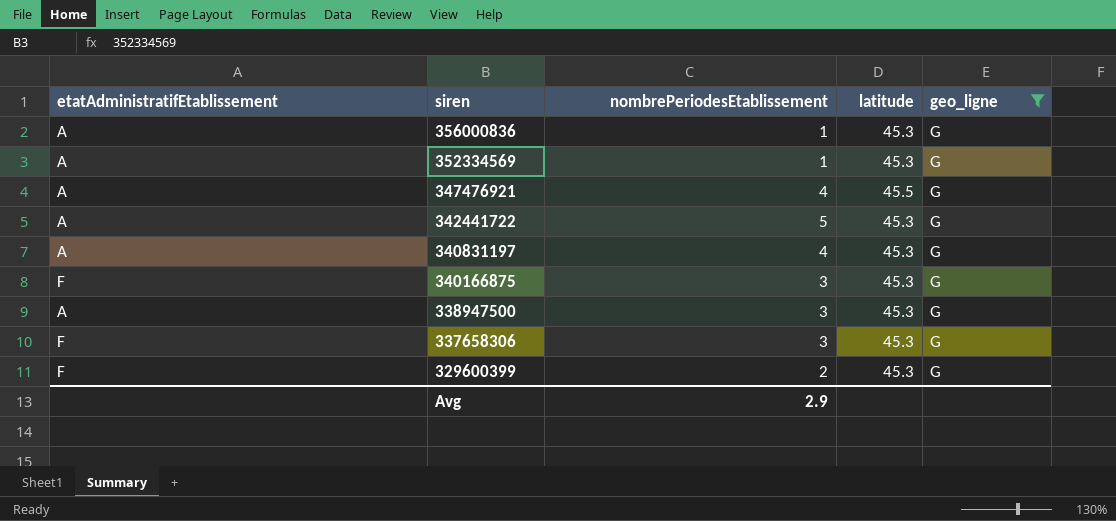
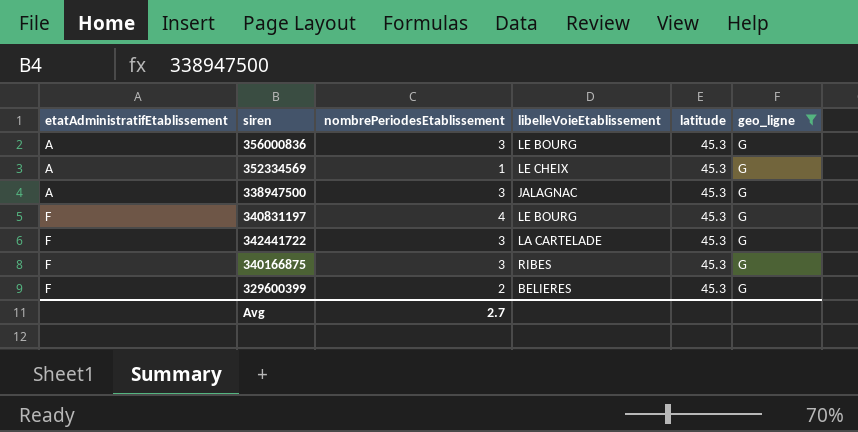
row order: siren descending -> etatAdministratifEtablissement ascending
column libelleVoieEtablissement | position: none -> 4
row 347476921: A | 4 | 45.5 | G -> none
row 337658306: F | 3 | 45.3 | G -> none
356000836 | nombrePeriodesEtablissement: 1 -> 3
340831197 | etatAdministratifEtablissement: A -> F
342441722 | etatAdministratifEtablissement: A -> F
342441722 | nombrePeriodesEtablissement: 5 -> 3
Avg | nombrePeriodesEtablissement: 2.9 -> 2.7

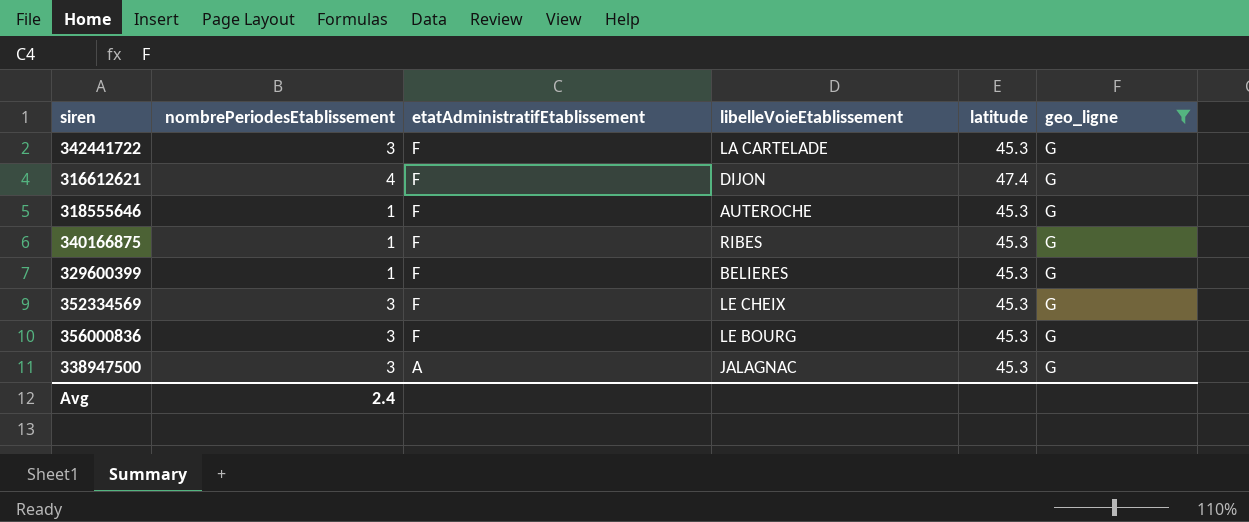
row order: etatAdministratifEtablissement ascending -> etatAdministratifEtablissement descending
column etatAdministratifEtablissement | position: 1 -> 3
row 340831197: F | 4 | LE BOURG | 45.3 | G -> none
row 316612621: none -> 4 | F | DIJON | 47.4 | G
row 318555646: none -> 1 | F | AUTEROCHE | 45.3 | G
340166875 | nombrePeriodesEtablissement: 3 -> 1
329600399 | nombrePeriodesEtablissement: 2 -> 1
352334569 | nombrePeriodesEtablissement: 1 -> 3
352334569 | etatAdministratifEtablissement: A -> F
356000836 | etatAdministratifEtablissement: A -> F
Avg | nombrePeriodesEtablissement: 2.7 -> 2.4

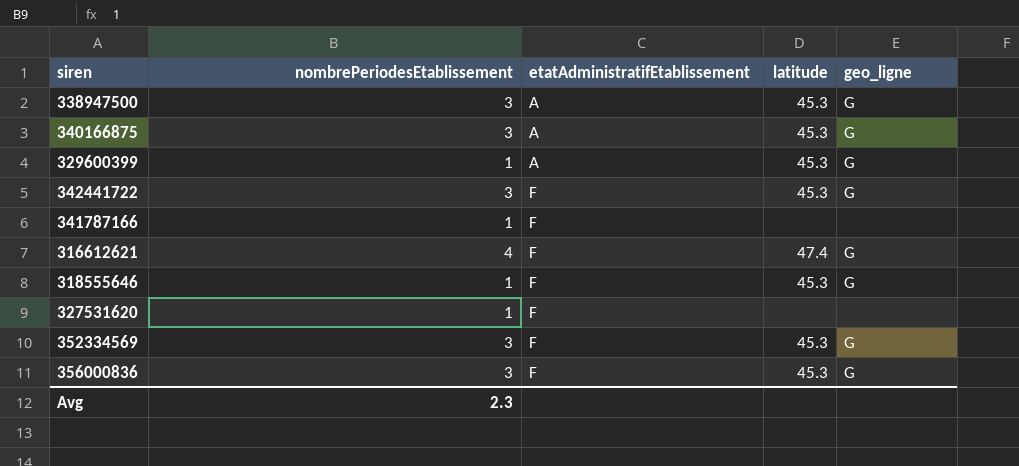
filter: geo_ligne = G -> none
row order: etatAdministratifEtablissement descending -> etatAdministratifEtablissement ascending
column libelleVoieEtablissement | position: 4 -> none
340166875 | nombrePeriodesEtablissement: 1 -> 3
340166875 | etatAdministratifEtablissement: F -> A
329600399 | etatAdministratifEtablissement: F -> A
Avg | nombrePeriodesEtablissement: 2.4 -> 2.3

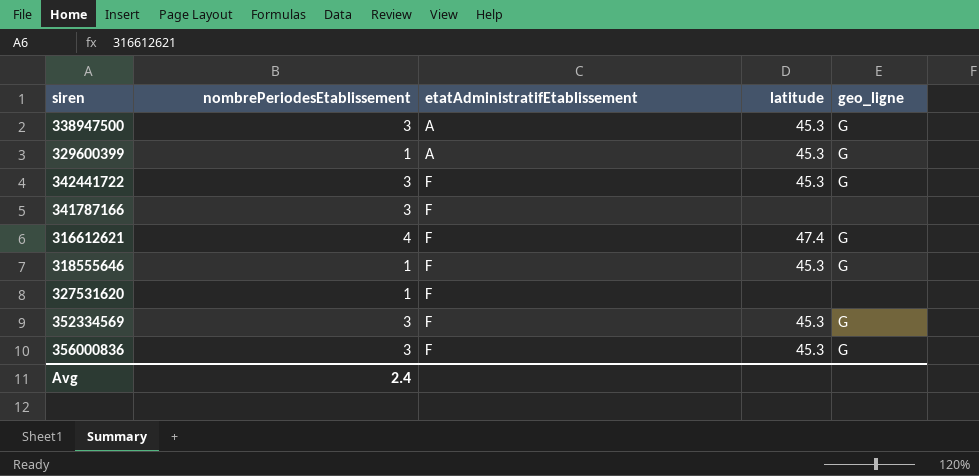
row 340166875: 3 | A | 45.3 | G -> none
341787166 | nombrePeriodesEtablissement: 1 -> 3
Avg | nombrePeriodesEtablissement: 2.3 -> 2.4

